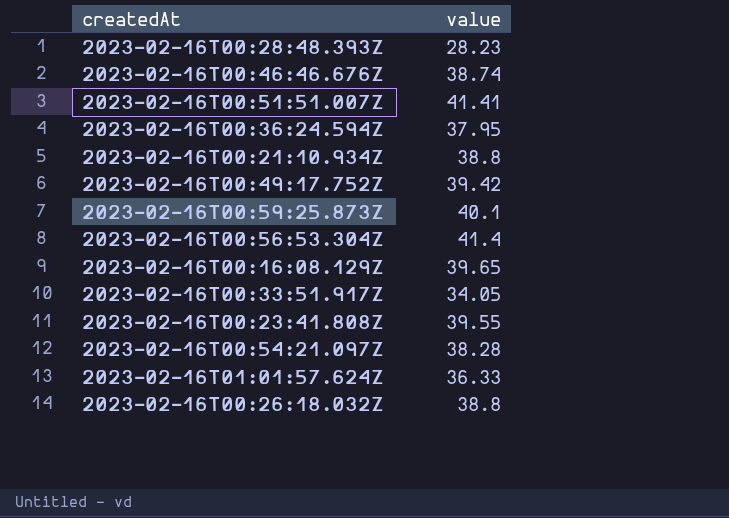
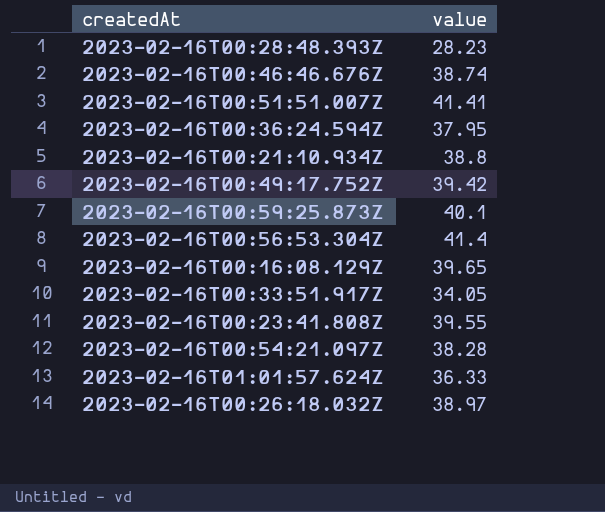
2023-02-16T00:26:18.032Z | value: 38.8 -> 38.97

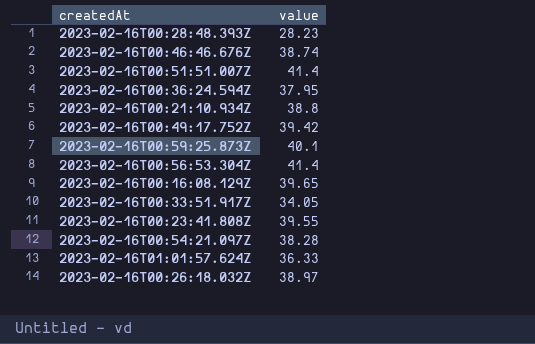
2023-02-16T00:51:51.007Z | value: 41.41 -> 41.4

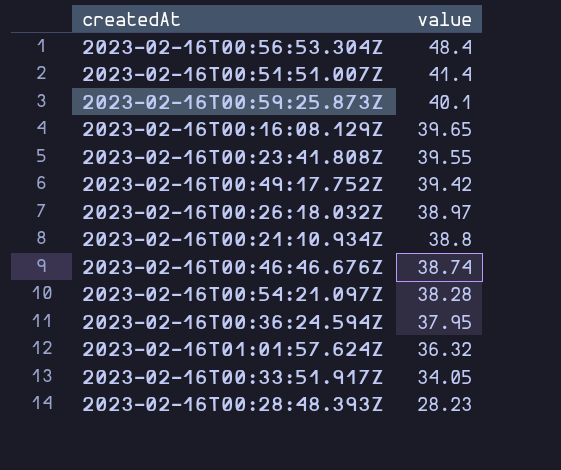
row order: none -> value descending
2023-02-16T00:56:53.304Z | value: 41.4 -> 48.4
2023-02-16T01:01:57.624Z | value: 36.33 -> 36.32

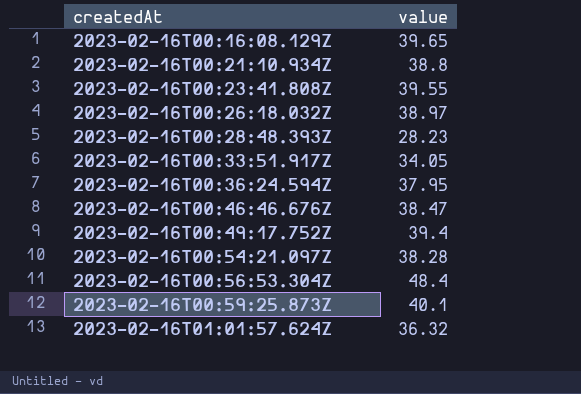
row order: value descending -> createdAt ascending
row 2023-02-16T00:51:51.007Z: 41.4 -> none
2023-02-16T00:46:46.676Z | value: 38.74 -> 38.47
2023-02-16T00:49:17.752Z | value: 39.42 -> 39.4

